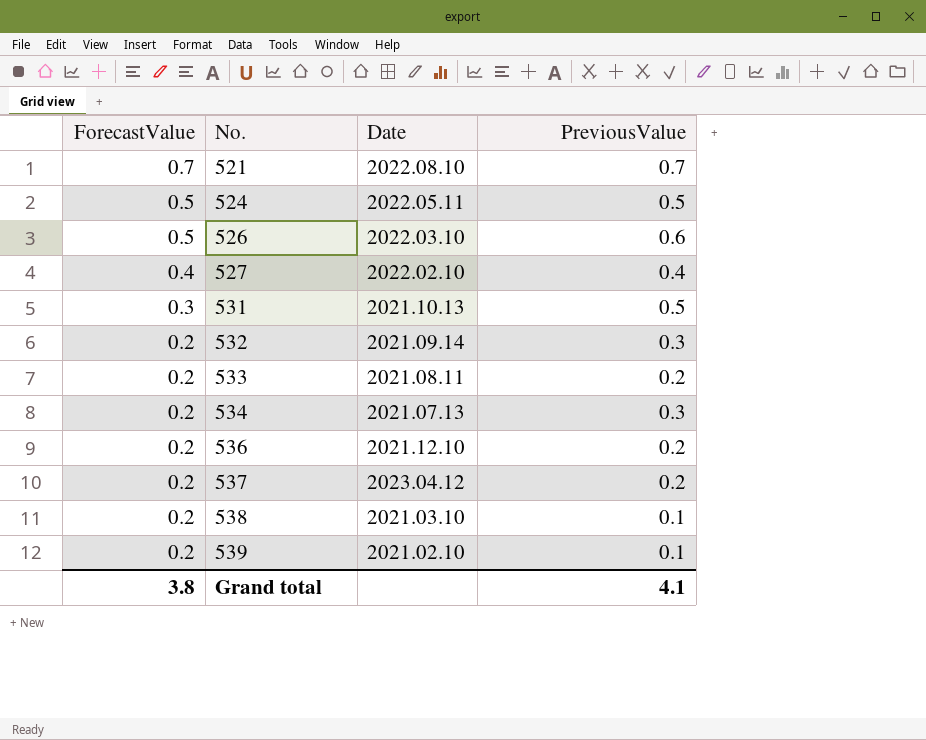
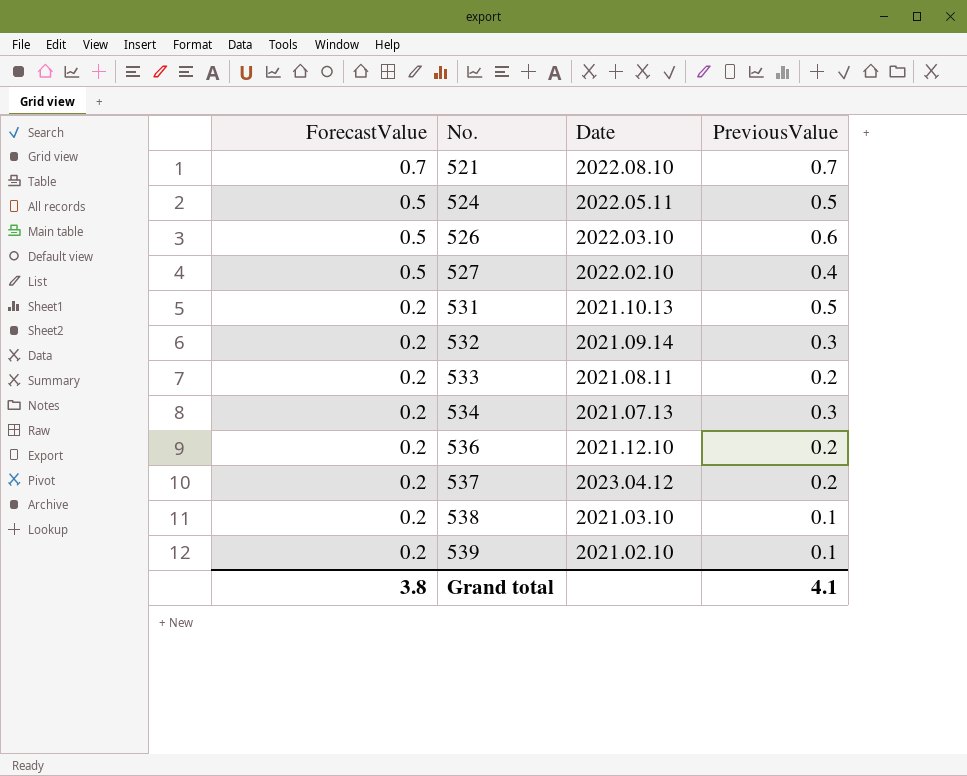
527 | ForecastValue: 0.4 -> 0.5
531 | ForecastValue: 0.3 -> 0.2

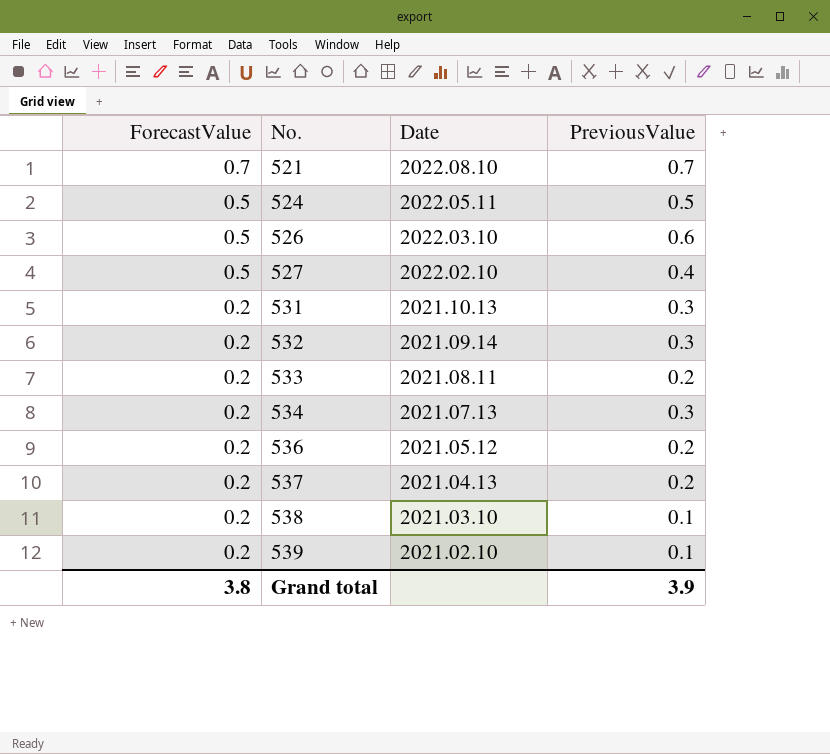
531 | PreviousValue: 0.5 -> 0.3
536 | Date: 2021.12.10 -> 2021.05.12
537 | Date: 2023.04.12 -> 2021.04.13
Grand total | PreviousValue: 4.1 -> 3.9

